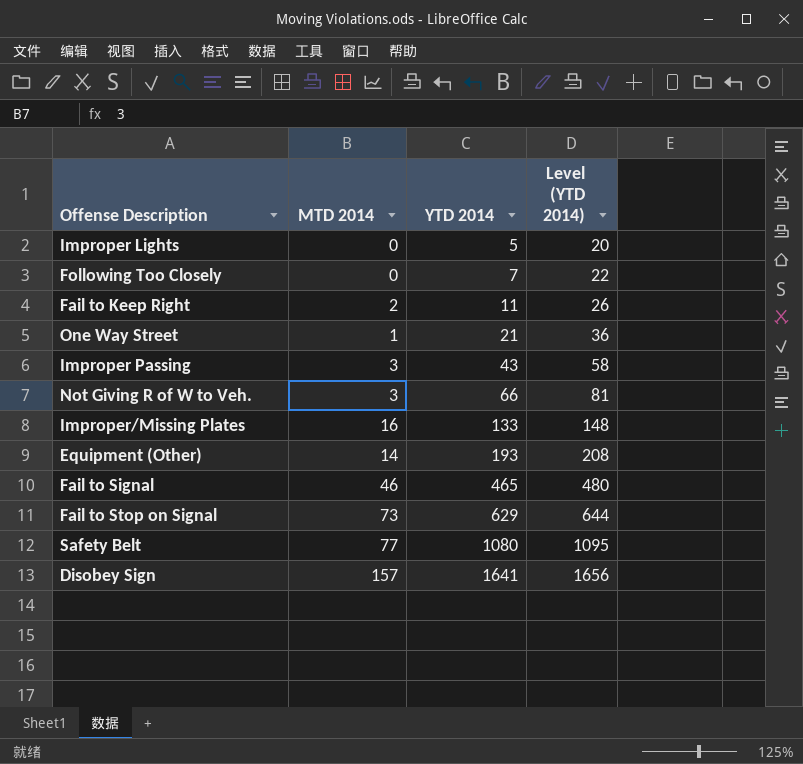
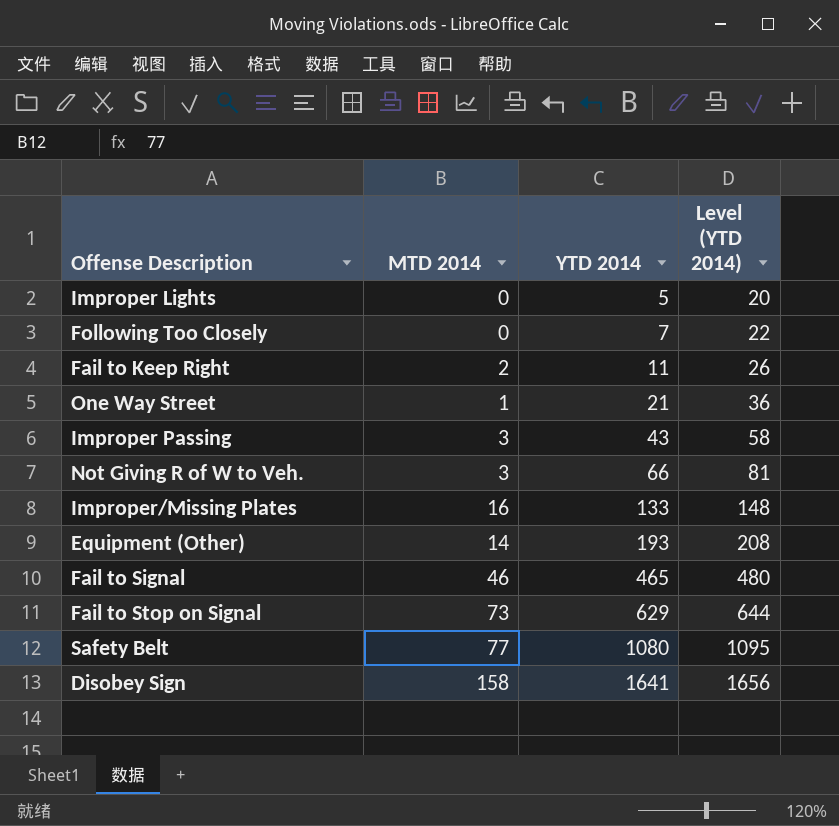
Disobey Sign | MTD 2014: 157 -> 158

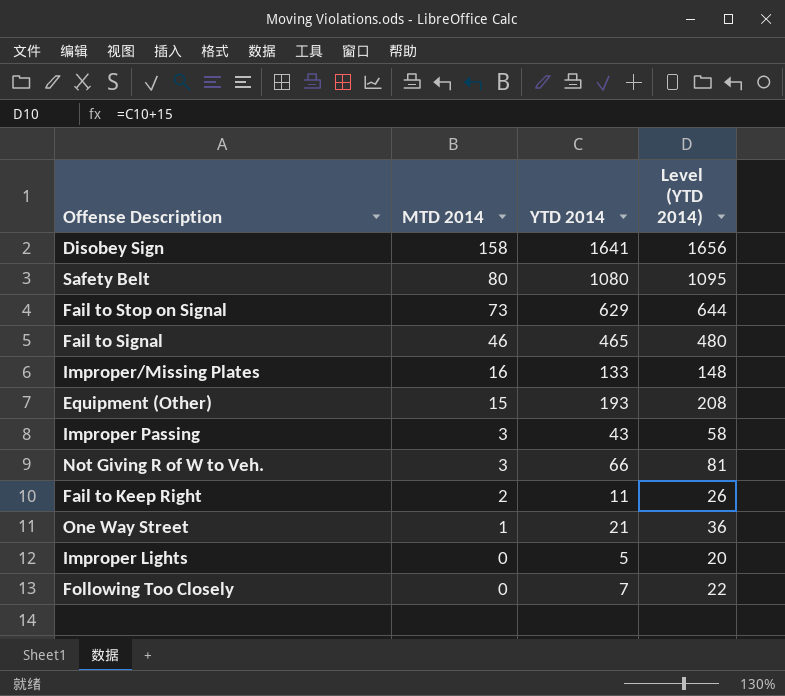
row order: YTD 2014 ascending -> MTD 2014 descending
Safety Belt | MTD 2014: 77 -> 80
Equipment (Other) | MTD 2014: 14 -> 15

